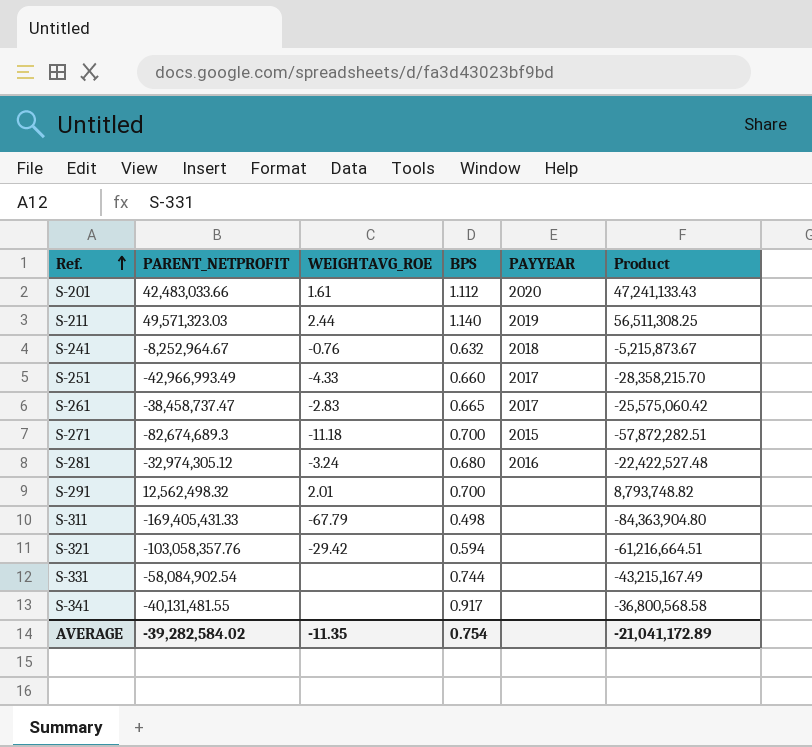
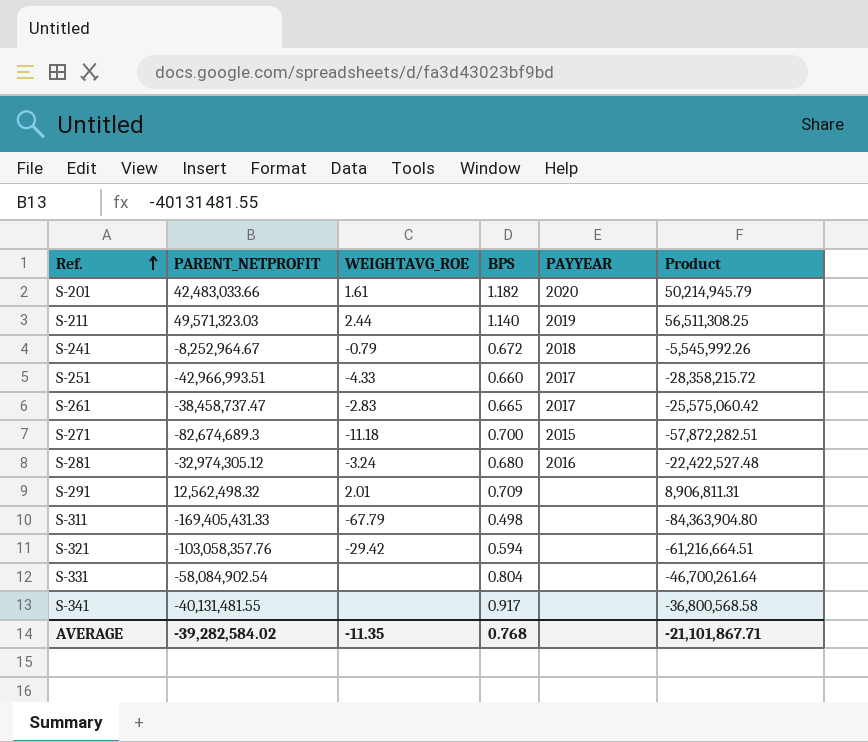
S-201 | BPS: 1.112 -> 1.182
S-201 | Product: 47,241,133.43 -> 50,214,945.79
S-241 | WEIGHTAVG_ROE: -0.76 -> -0.79
S-241 | BPS: 0.632 -> 0.672
S-241 | Product: -5,215,873.67 -> -5,545,992.26
S-251 | PARENT_NETPROFIT: -42,966,993.49 -> -42,966,993.51
S-251 | Product: -28,358,215.70 -> -28,358,215.72
S-291 | BPS: 0.700 -> 0.709
S-291 | Product: 8,793,748.82 -> 8,906,811.31
S-331 | BPS: 0.744 -> 0.804
S-331 | Product: -43,215,167.49 -> -46,700,261.64
AVERAGE | BPS: 0.754 -> 0.768
AVERAGE | Product: -21,041,172.89 -> -21,101,867.71

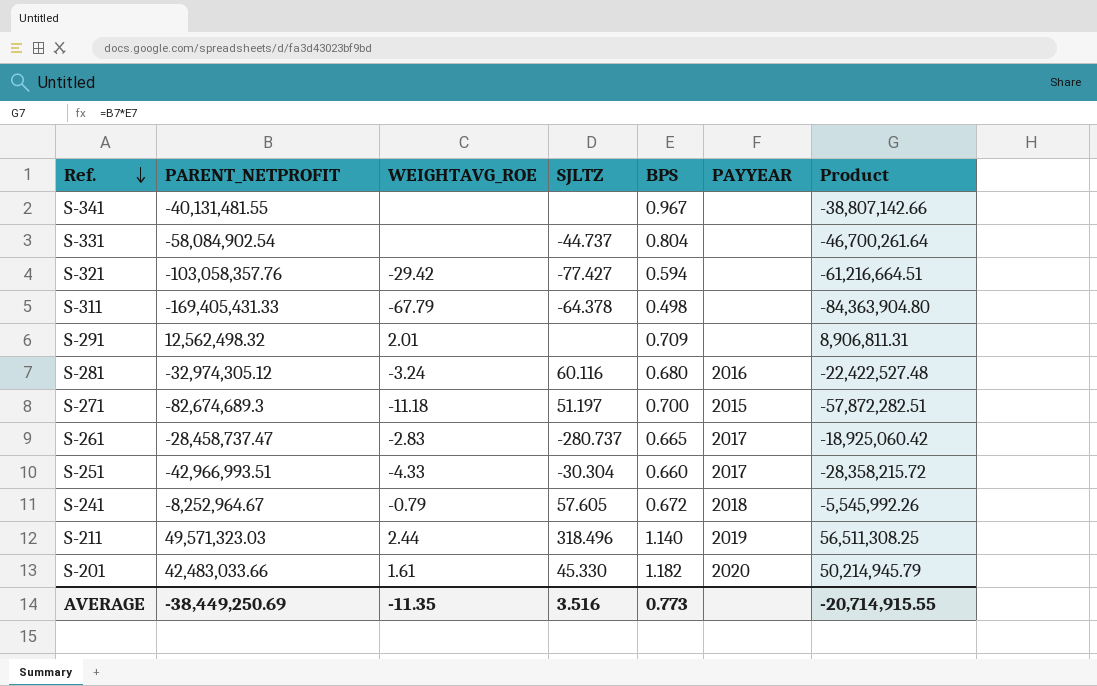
row order: Ref. ascending -> Ref. descending
column SJLTZ | position: none -> 4
S-341 | BPS: 0.917 -> 0.967
S-341 | Product: -36,800,568.58 -> -38,807,142.66
S-261 | PARENT_NETPROFIT: -38,458,737.47 -> -28,458,737.47
S-261 | Product: -25,575,060.42 -> -18,925,060.42
AVERAGE | PARENT_NETPROFIT: -39,282,584.02 -> -38,449,250.69
AVERAGE | BPS: 0.768 -> 0.773
AVERAGE | Product: -21,101,867.71 -> -20,714,915.55

